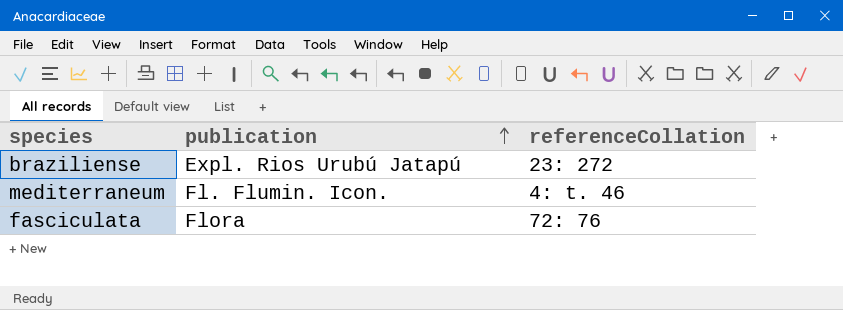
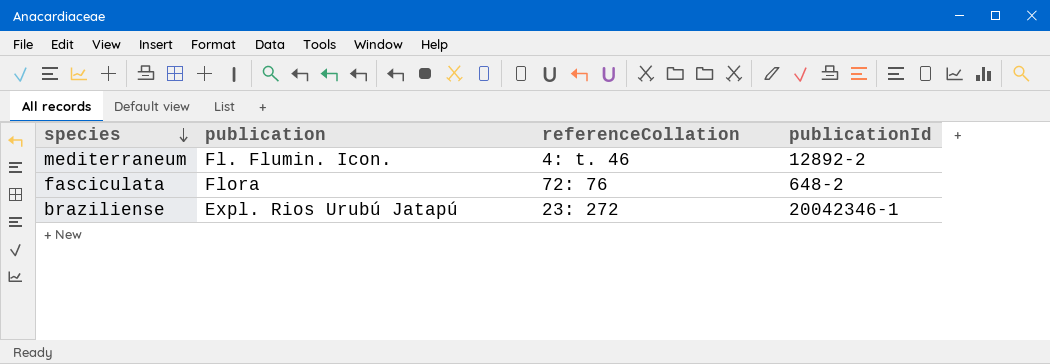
row order: publication ascending -> species descending
column publicationId | position: none -> 4

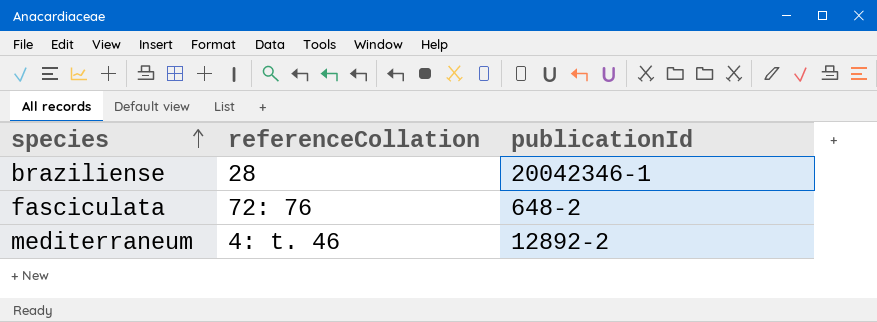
row order: species descending -> species ascending
column publication | position: 2 -> none
braziliense | referenceCollation: 23: 272 -> 28

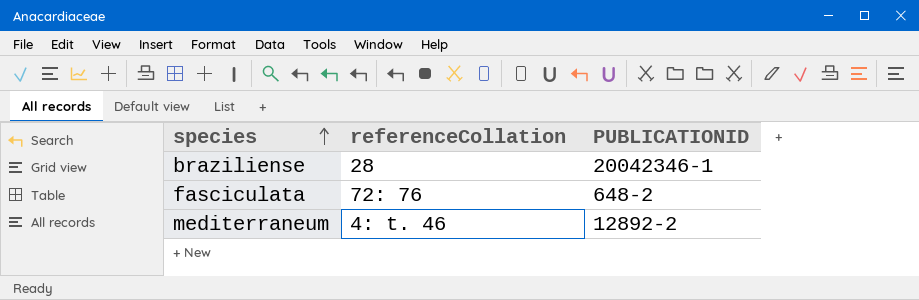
column name: publicationId -> PUBLICATIONID

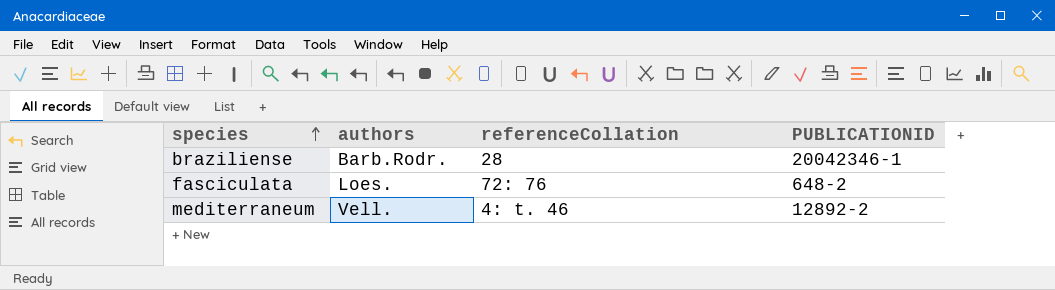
column authors | position: none -> 2

